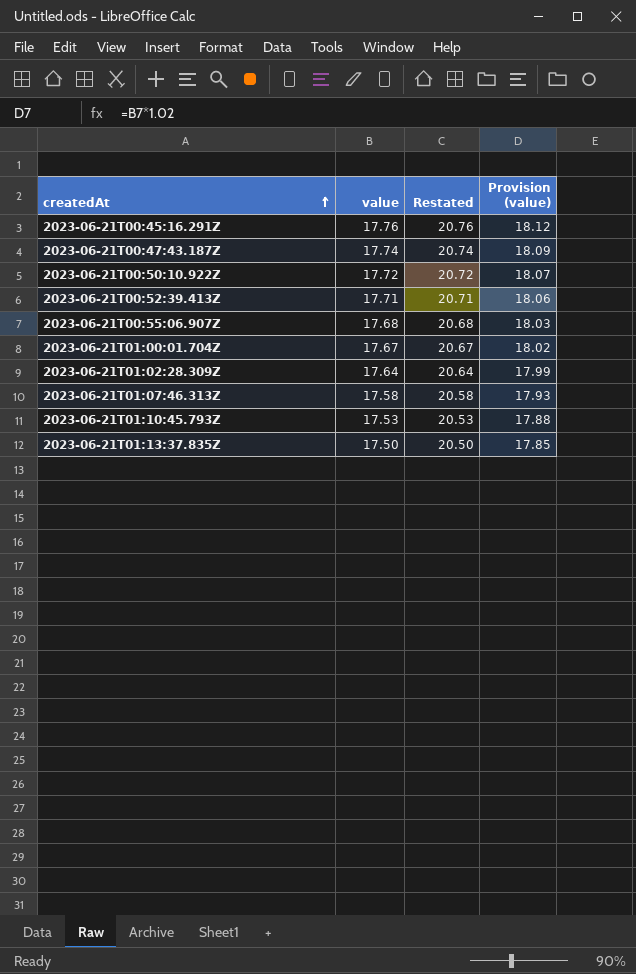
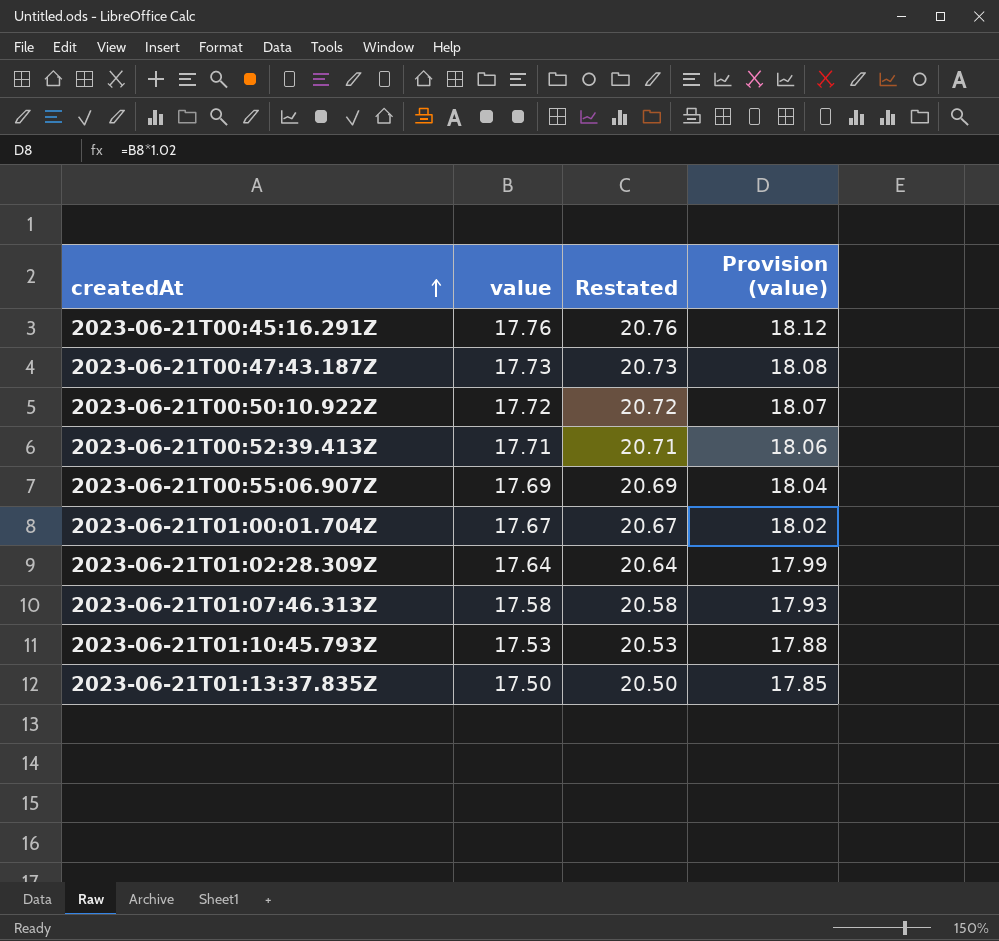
2023-06-21T00:47:43.187Z | value: 17.74 -> 17.73
2023-06-21T00:47:43.187Z | Restated: 20.74 -> 20.73
2023-06-21T00:47:43.187Z | Provision (value): 18.09 -> 18.08
2023-06-21T00:55:06.907Z | value: 17.68 -> 17.69
2023-06-21T00:55:06.907Z | Restated: 20.68 -> 20.69
2023-06-21T00:55:06.907Z | Provision (value): 18.03 -> 18.04

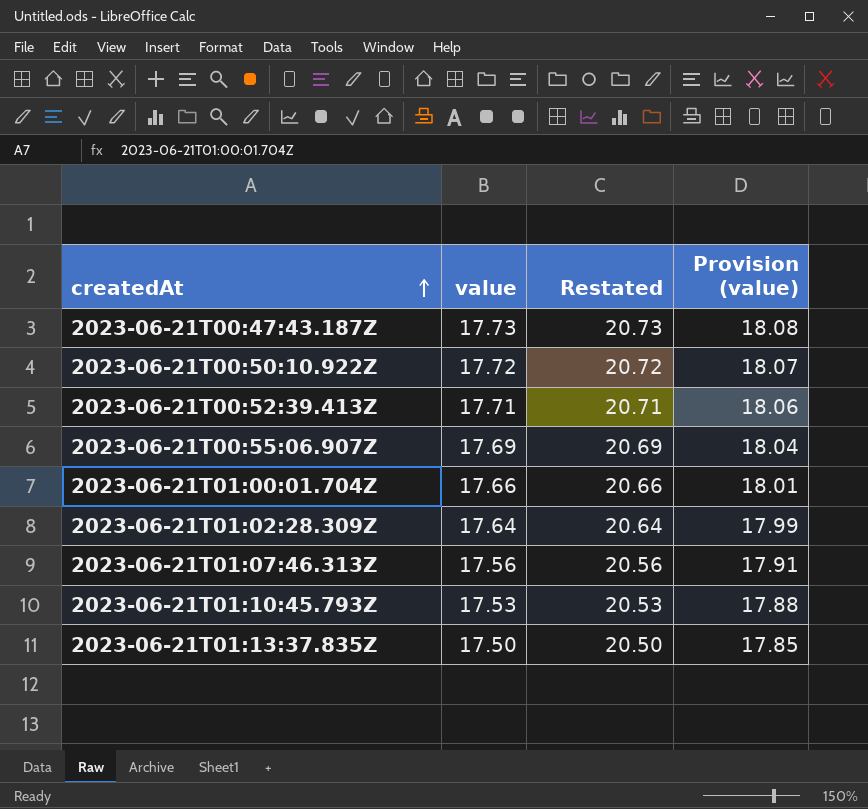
row 2023-06-21T00:45:16.291Z: 17.76 | 20.76 | 18.12 -> none
2023-06-21T01:00:01.704Z | value: 17.67 -> 17.66
2023-06-21T01:00:01.704Z | Restated: 20.67 -> 20.66
2023-06-21T01:00:01.704Z | Provision (value): 18.02 -> 18.01
2023-06-21T01:07:46.313Z | value: 17.58 -> 17.56
2023-06-21T01:07:46.313Z | Restated: 20.58 -> 20.56
2023-06-21T01:07:46.313Z | Provision (value): 17.93 -> 17.91

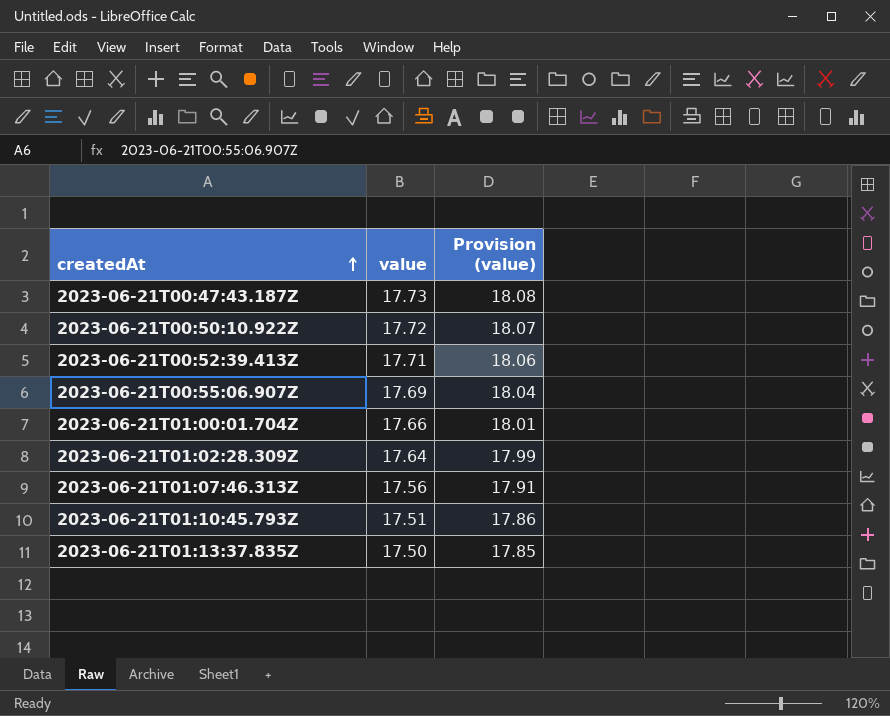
column Restated | formula: [value] + 3 -> none
2023-06-21T01:10:45.793Z | value: 17.53 -> 17.51
2023-06-21T01:10:45.793Z | Provision (value): 17.88 -> 17.86

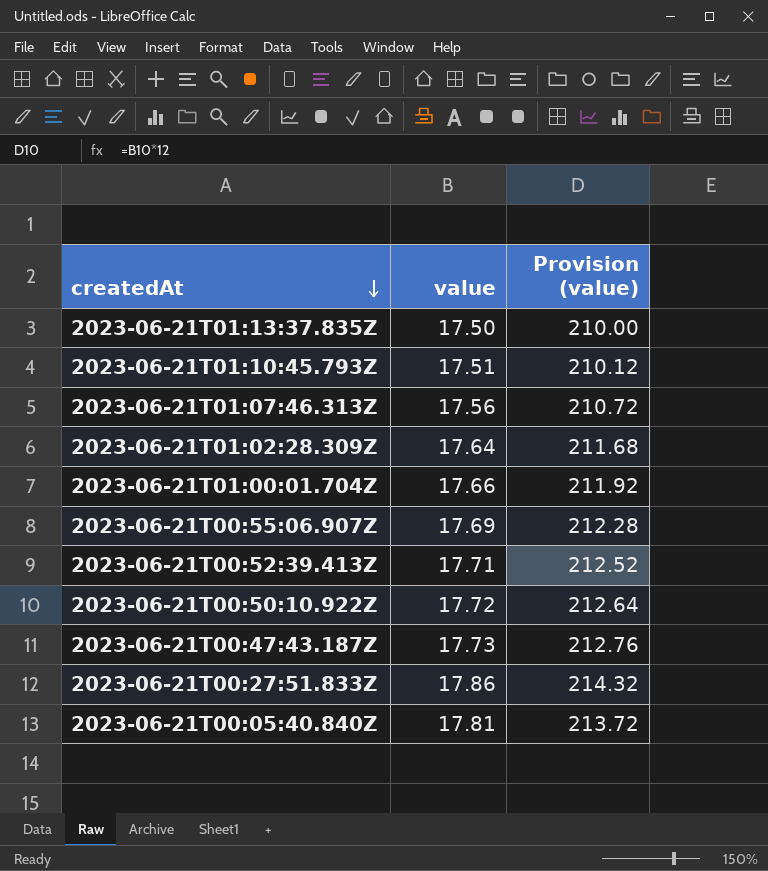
row order: createdAt ascending -> createdAt descending
column Provision (value) | formula: [value] * 1.02 -> [value] * 12
row 2023-06-21T00:27:51.833Z: none -> 17.86 | 214.32
row 2023-06-21T00:05:40.840Z: none -> 17.81 | 213.72

